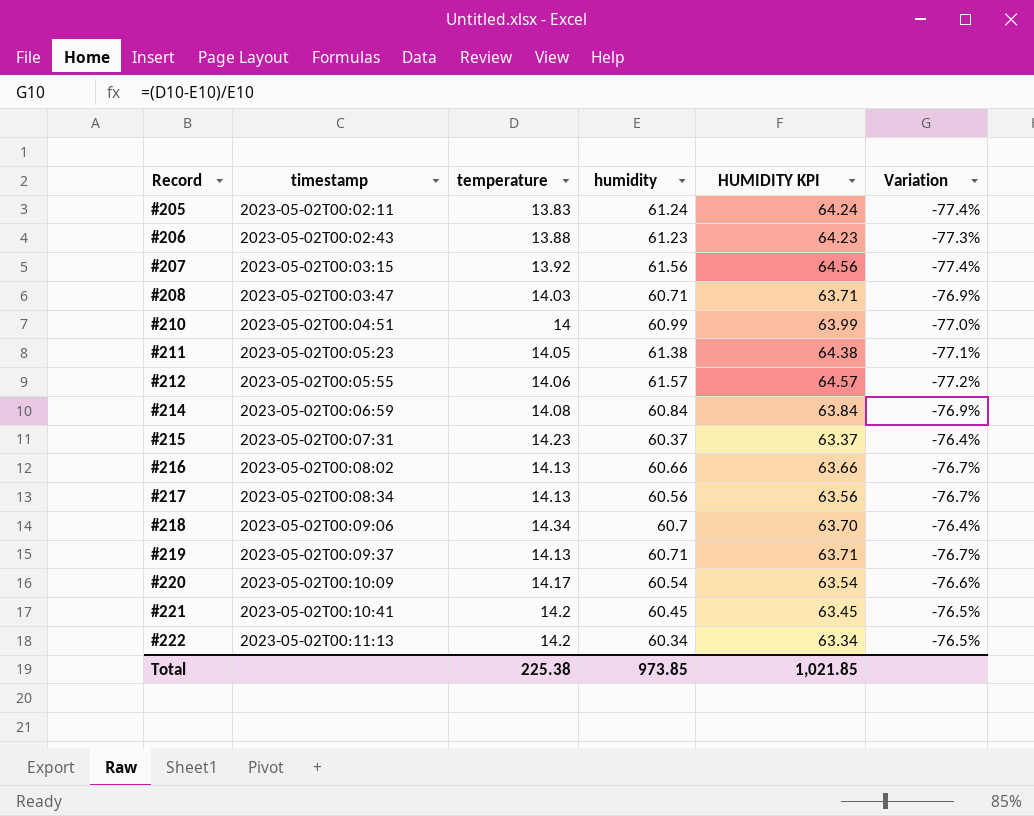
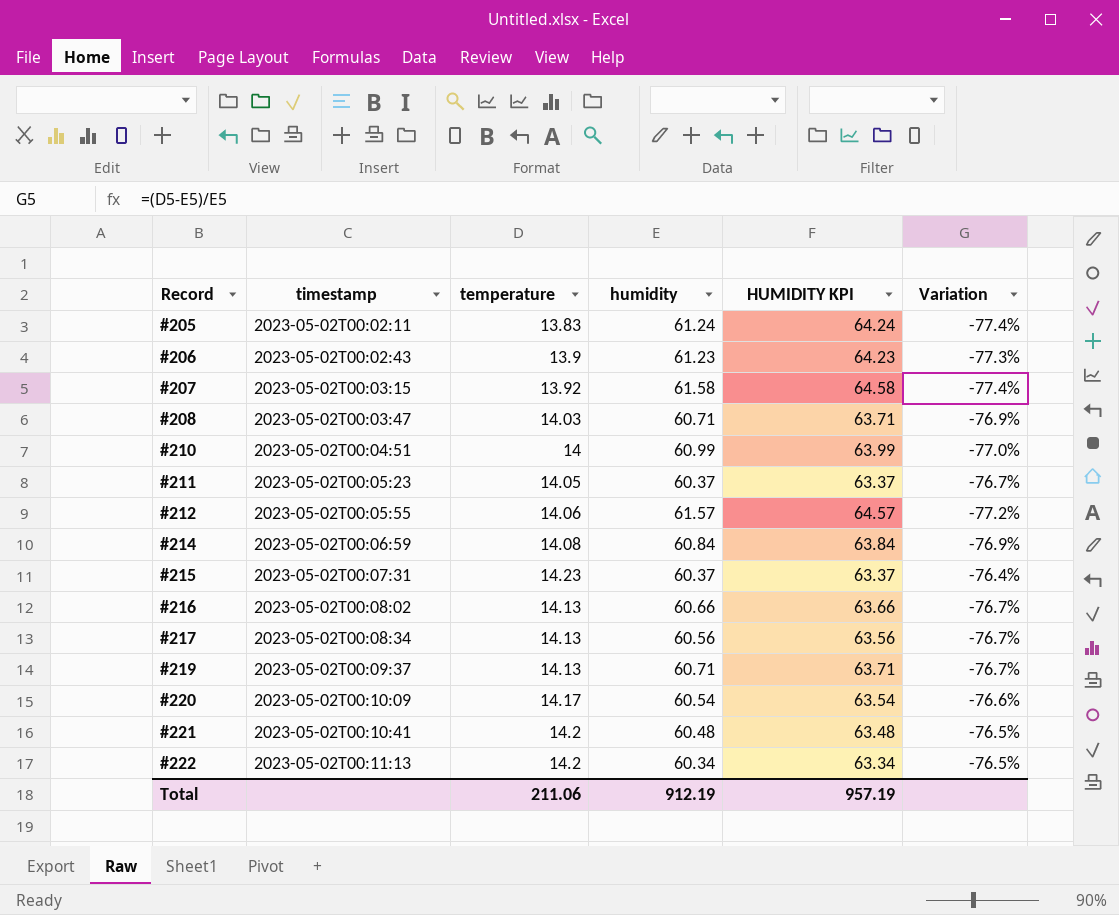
row #218: 2023-05-02T00:09:06 | 14.34 | 60.7 | 63.70 | -76.4% -> none
#206 | temperature: 13.88 -> 13.9
#207 | humidity: 61.56 -> 61.58
#207 | HUMIDITY KPI: 64.56 -> 64.58
#211 | humidity: 61.38 -> 60.37
#211 | HUMIDITY KPI: 64.38 -> 63.37
#211 | Variation: -77.1% -> -76.7%
#221 | humidity: 60.45 -> 60.48
#221 | HUMIDITY KPI: 63.45 -> 63.48
Total | temperature: 225.38 -> 211.06
Total | humidity: 973.85 -> 912.19
Total | HUMIDITY KPI: 1,021.85 -> 957.19

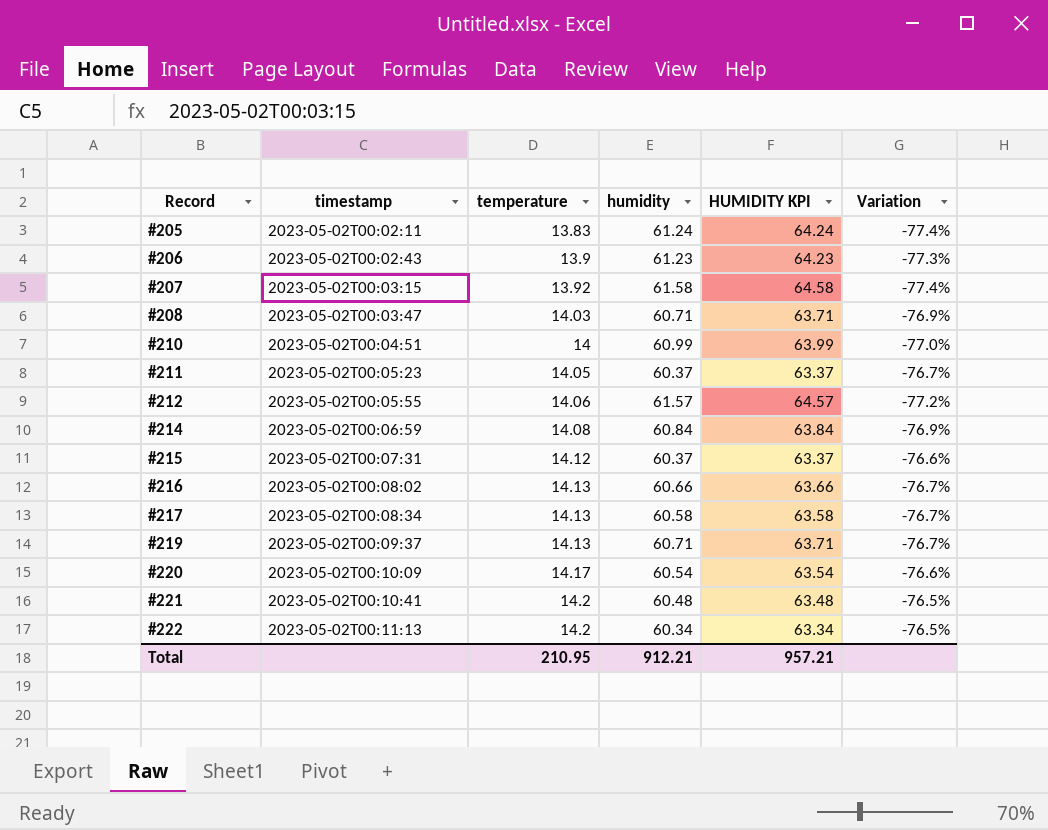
#215 | temperature: 14.23 -> 14.12
#215 | Variation: -76.4% -> -76.6%
#217 | humidity: 60.56 -> 60.58
#217 | HUMIDITY KPI: 63.56 -> 63.58
Total | temperature: 211.06 -> 210.95
Total | humidity: 912.19 -> 912.21
Total | HUMIDITY KPI: 957.19 -> 957.21

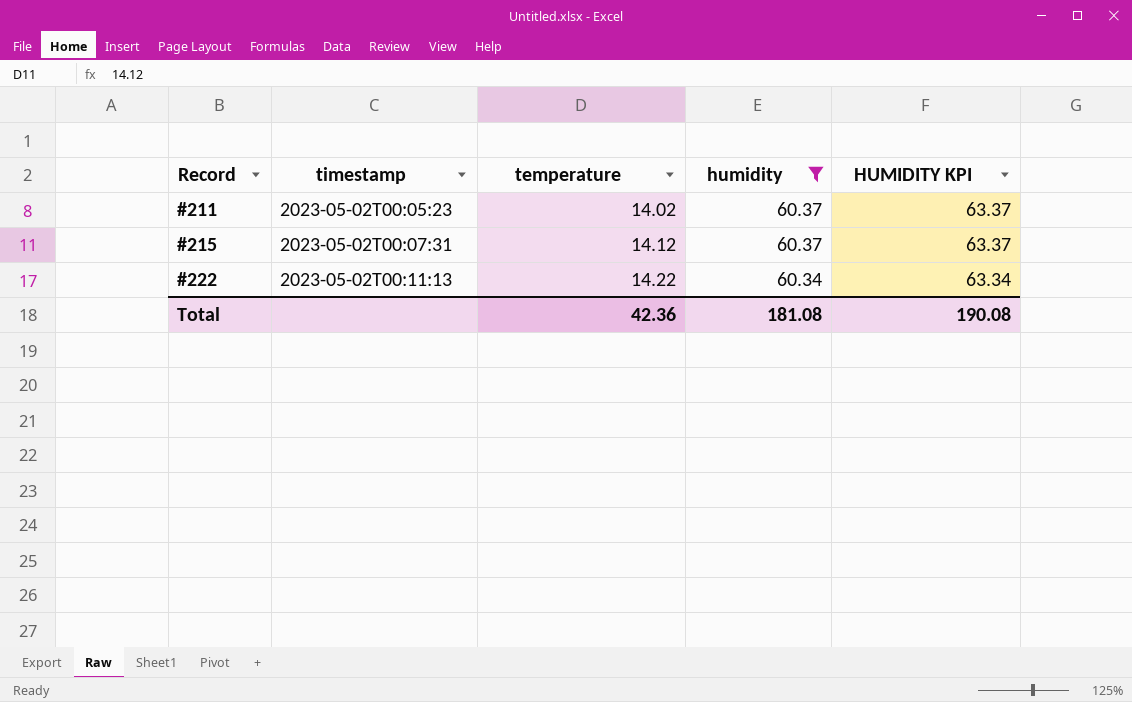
filter: none -> humidity <= 60.37
column Variation | formula: ([temperature] - [humidity]) / [humidity] -> none
#211 | temperature: 14.05 -> 14.02
#222 | temperature: 14.2 -> 14.22
Total | temperature: 210.95 -> 42.36
Total | humidity: 912.21 -> 181.08
Total | HUMIDITY KPI: 957.21 -> 190.08

